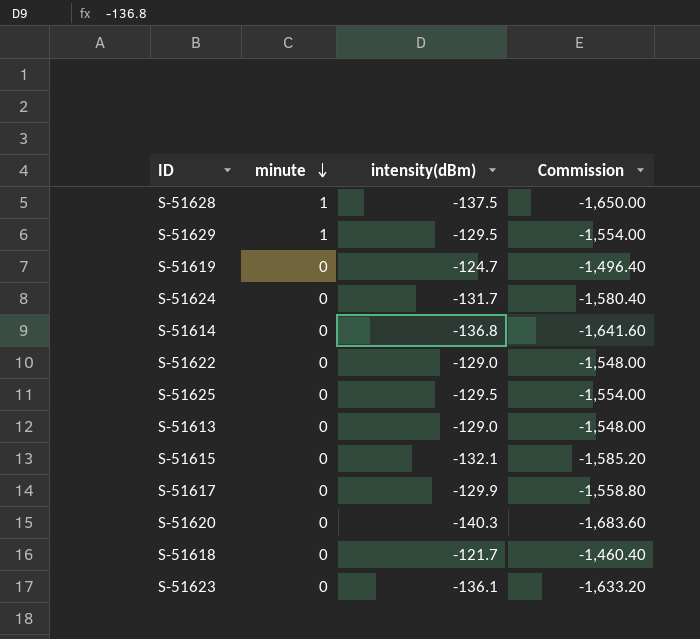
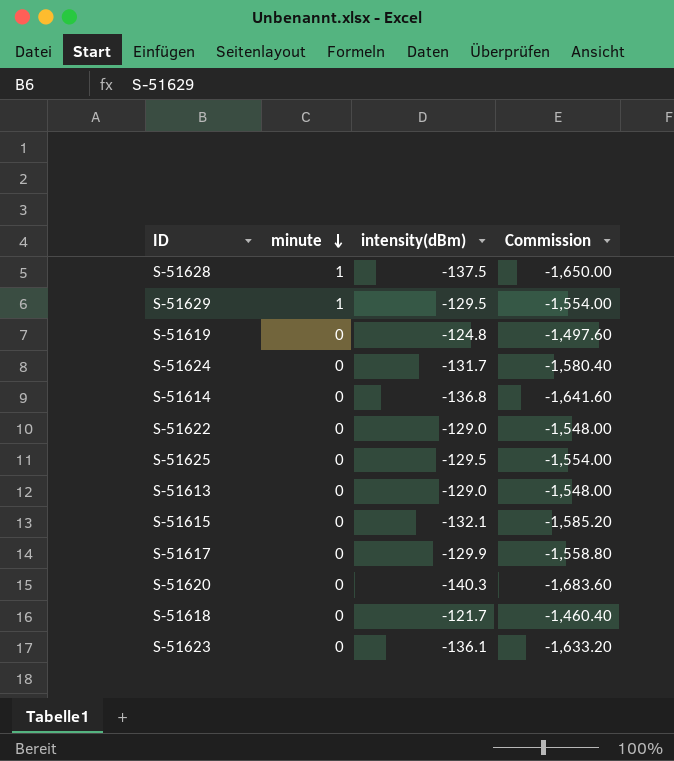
S-51619 | intensity(dBm): -124.7 -> -124.8
S-51619 | Commission: -1,496.40 -> -1,497.60

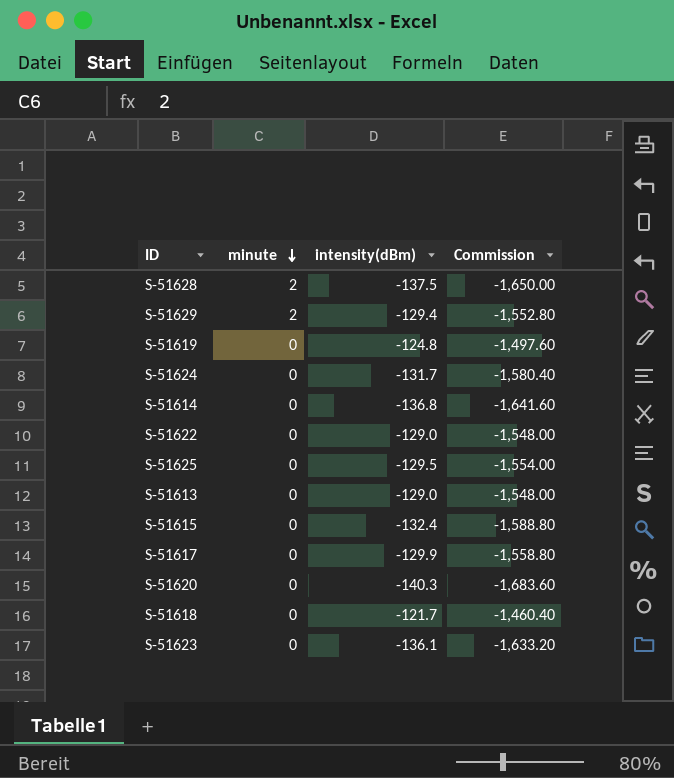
S-51628 | minute: 1 -> 2
S-51629 | minute: 1 -> 2
S-51629 | intensity(dBm): -129.5 -> -129.4
S-51629 | Commission: -1,554.00 -> -1,552.80
S-51615 | intensity(dBm): -132.1 -> -132.4
S-51615 | Commission: -1,585.20 -> -1,588.80

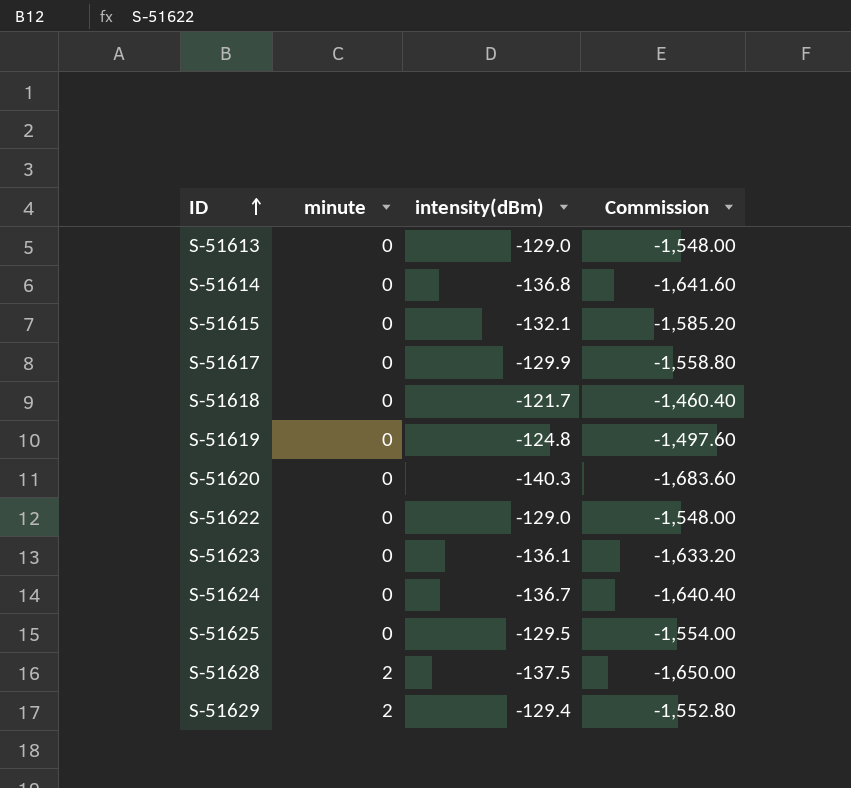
row order: minute descending -> ID ascending
S-51615 | intensity(dBm): -132.4 -> -132.1
S-51615 | Commission: -1,588.80 -> -1,585.20
S-51624 | intensity(dBm): -131.7 -> -136.7
S-51624 | Commission: -1,580.40 -> -1,640.40

